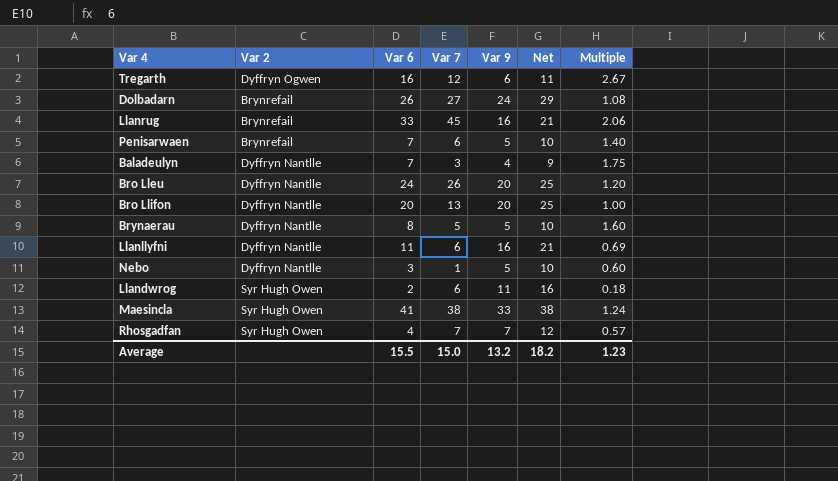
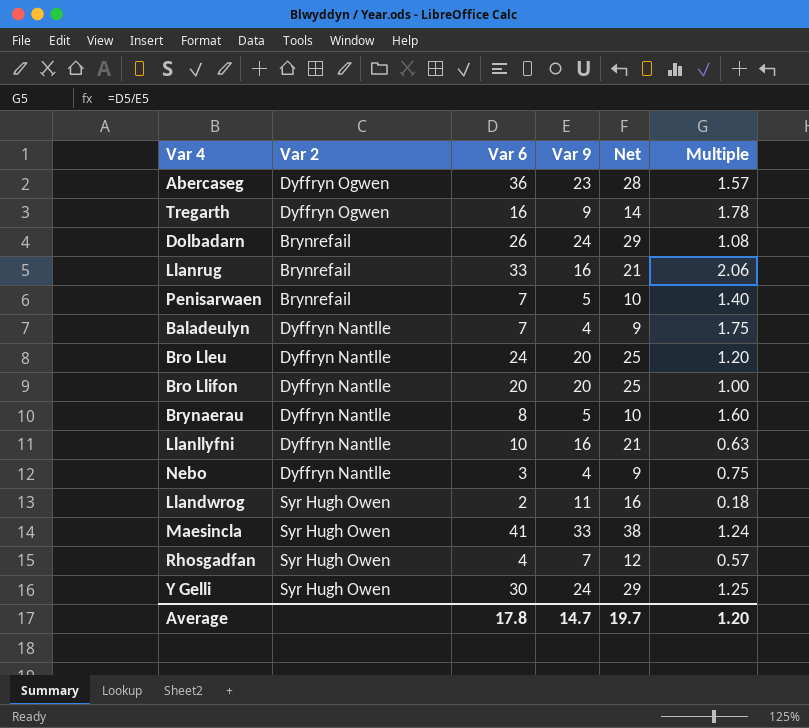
column Var 7 | position: 4 -> none
row Abercaseg: none -> Dyffryn Ogwen | 36 | 23 | 28 | 1.57
Tregarth | Var 9: 6 -> 9
Tregarth | Net: 11 -> 14
Tregarth | Multiple: 2.67 -> 1.78
Llanllyfni | Var 6: 11 -> 10
Llanllyfni | Multiple: 0.69 -> 0.63
Nebo | Var 9: 5 -> 4
Nebo | Net: 10 -> 9
Nebo | Multiple: 0.60 -> 0.75
row Y Gelli: none -> Syr Hugh Owen | 30 | 24 | 29 | 1.25
Average | Var 6: 15.5 -> 17.8
Average | Var 9: 13.2 -> 14.7
Average | Net: 18.2 -> 19.7
Average | Multiple: 1.23 -> 1.20

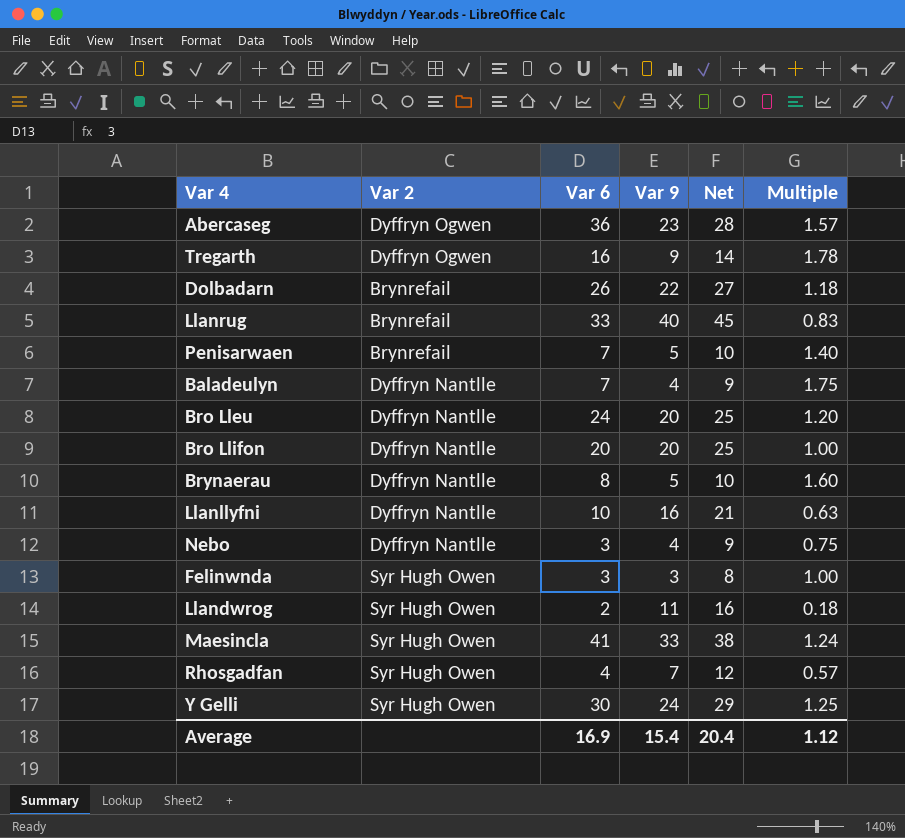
Dolbadarn | Var 9: 24 -> 22
Dolbadarn | Net: 29 -> 27
Dolbadarn | Multiple: 1.08 -> 1.18
Llanrug | Var 9: 16 -> 40
Llanrug | Net: 21 -> 45
Llanrug | Multiple: 2.06 -> 0.83
row Felinwnda: none -> Syr Hugh Owen | 3 | 3 | 8 | 1.00
Average | Var 6: 17.8 -> 16.9
Average | Var 9: 14.7 -> 15.4
Average | Net: 19.7 -> 20.4
Average | Multiple: 1.20 -> 1.12

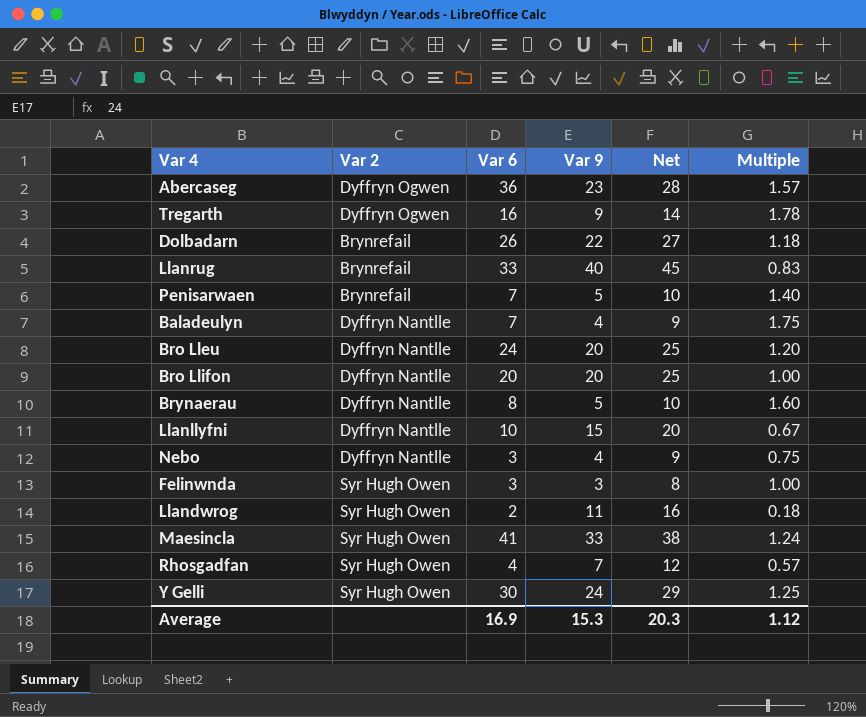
Llanllyfni | Var 9: 16 -> 15
Llanllyfni | Net: 21 -> 20
Llanllyfni | Multiple: 0.63 -> 0.67
Average | Var 9: 15.4 -> 15.3
Average | Net: 20.4 -> 20.3

